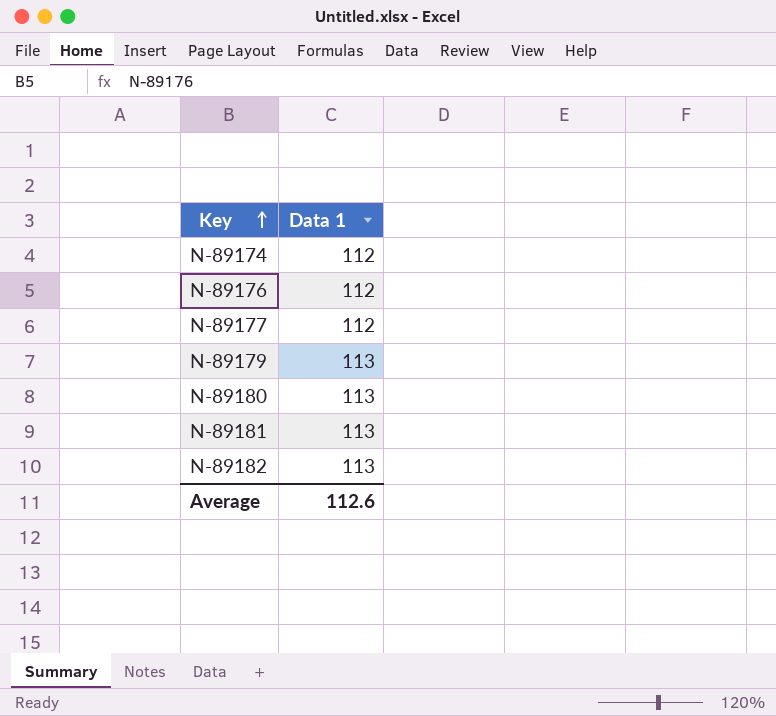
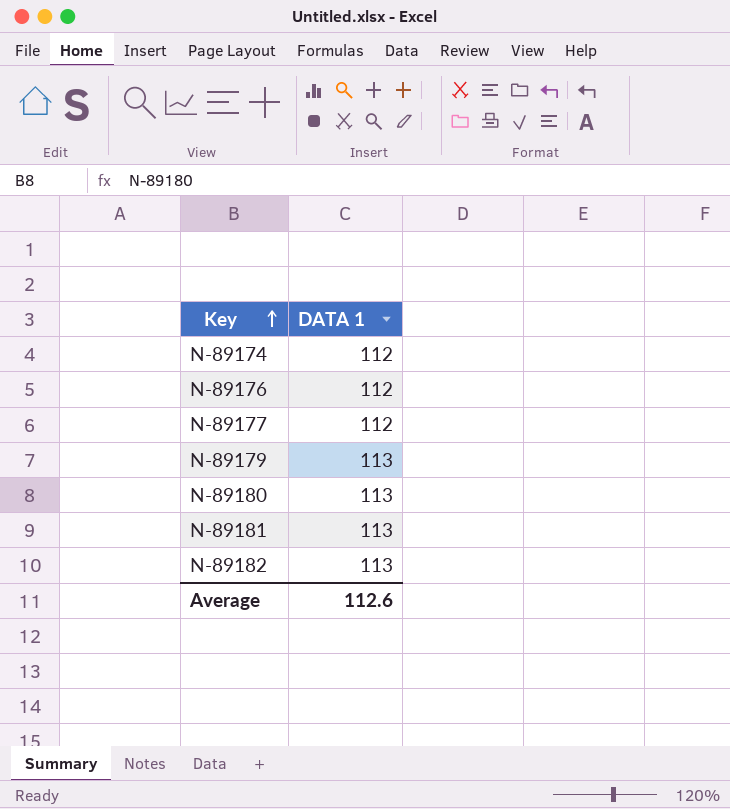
column name: Data 1 -> DATA 1

